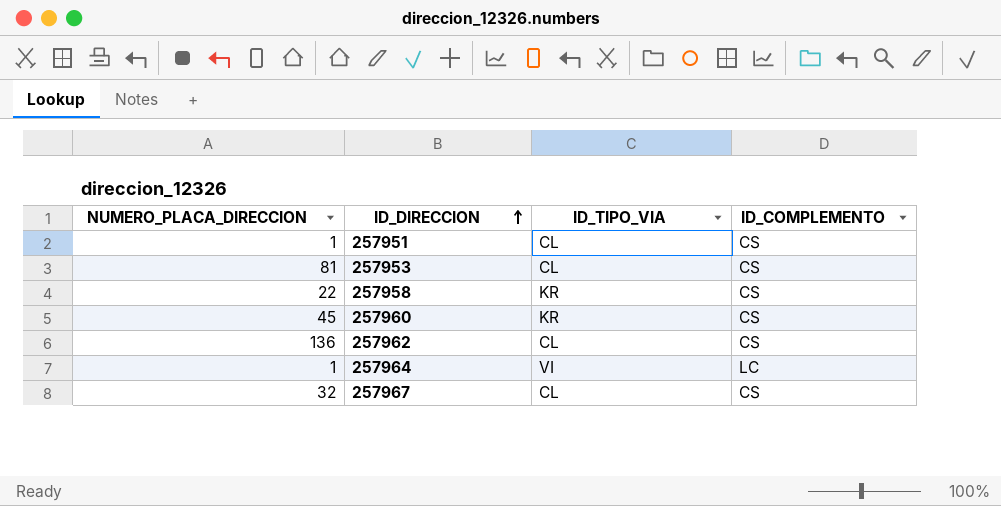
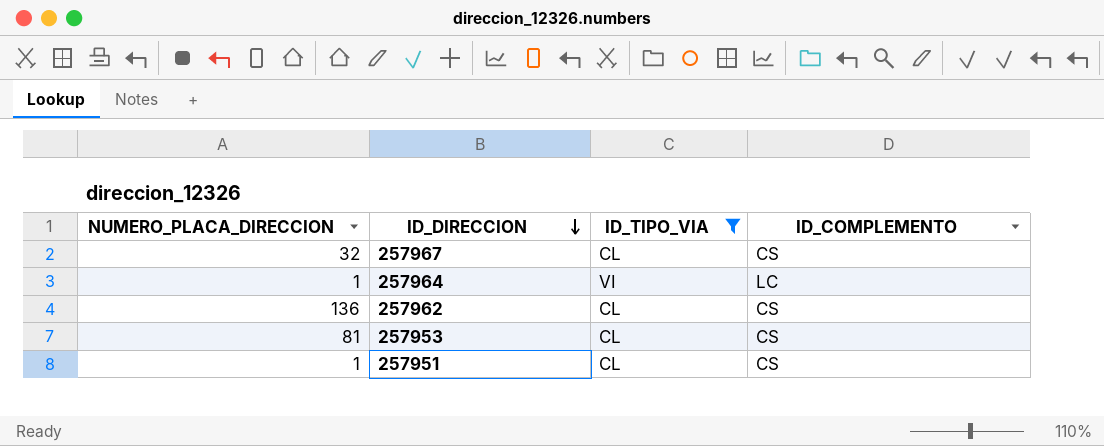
filter: none -> ID_TIPO_VIA != KR
row order: ID_DIRECCION ascending -> ID_DIRECCION descending

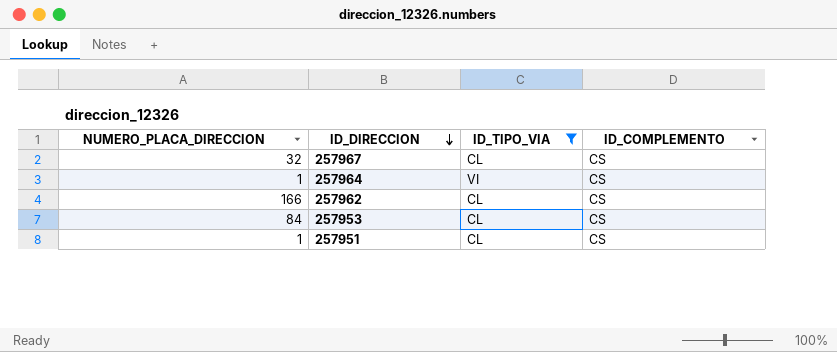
257964 | ID_COMPLEMENTO: LC -> CS
257962 | NUMERO_PLACA_DIRECCION: 136 -> 166
257953 | NUMERO_PLACA_DIRECCION: 81 -> 84

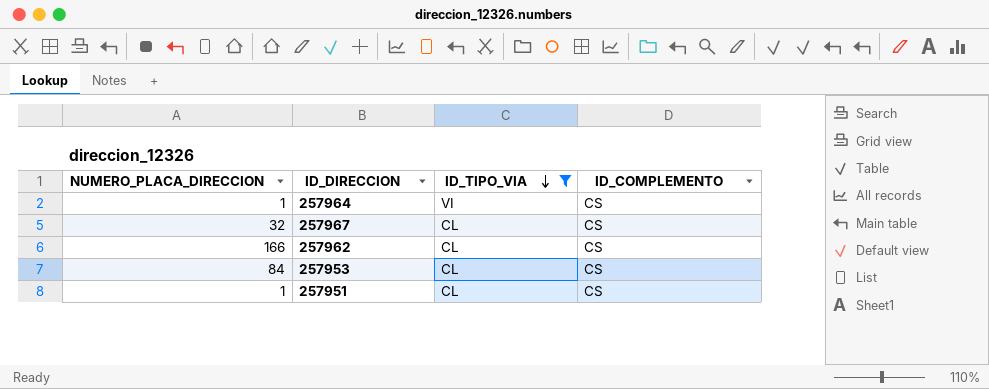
row order: ID_DIRECCION descending -> ID_TIPO_VIA descending

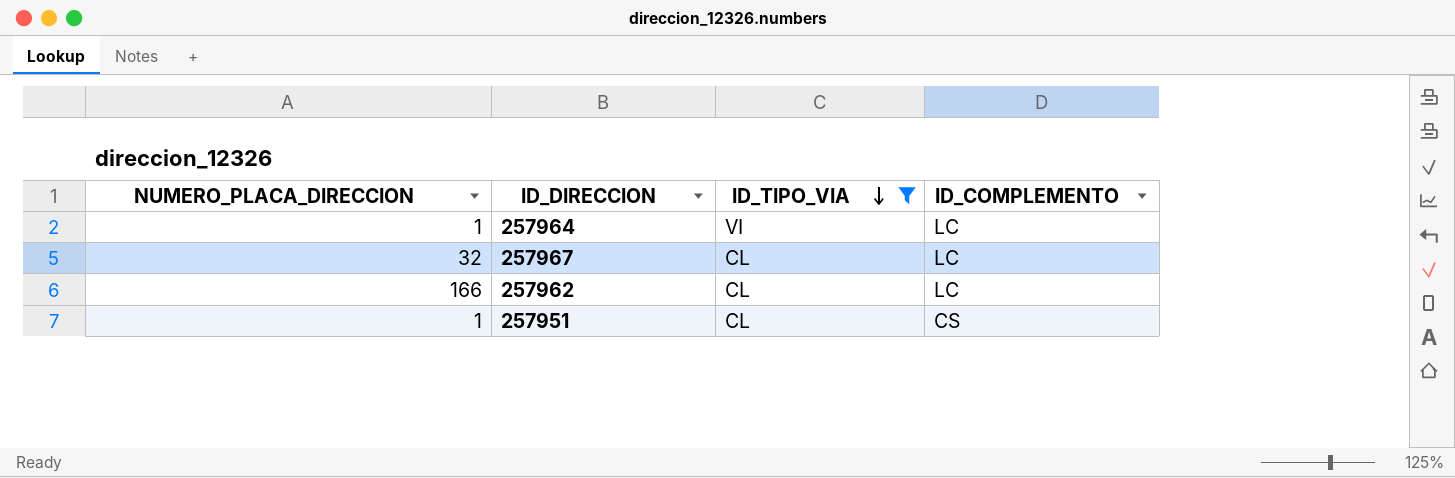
row 257953: 84 | CL | CS -> none
257964 | ID_COMPLEMENTO: CS -> LC
257967 | ID_COMPLEMENTO: CS -> LC
257962 | ID_COMPLEMENTO: CS -> LC

